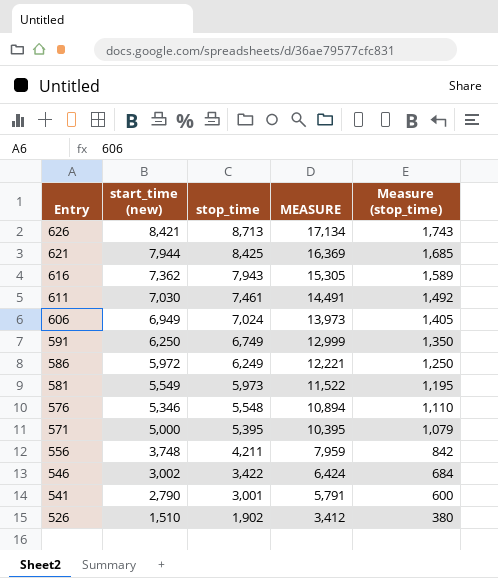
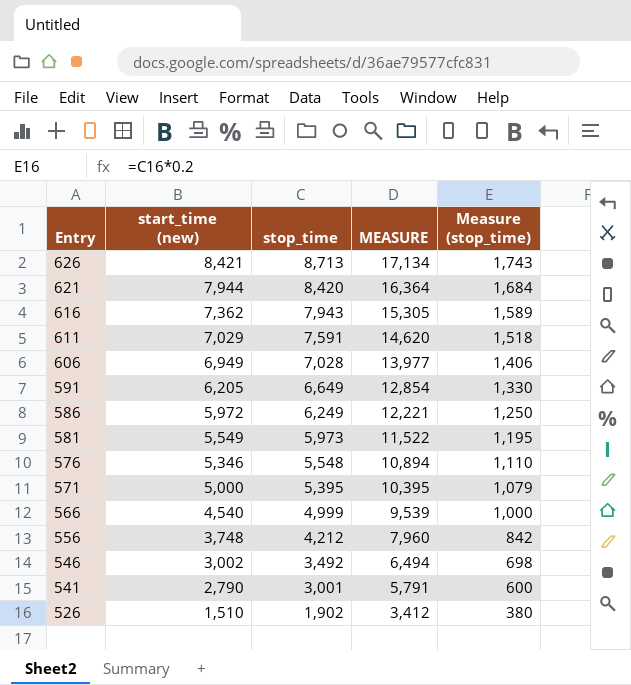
621 | stop_time: 8,425 -> 8,420
621 | MEASURE: 16,369 -> 16,364
621 | Measure (stop_time): 1,685 -> 1,684
611 | start_time (new): 7,030 -> 7,029
611 | stop_time: 7,461 -> 7,591
611 | MEASURE: 14,491 -> 14,620
611 | Measure (stop_time): 1,492 -> 1,518
606 | stop_time: 7,024 -> 7,028
606 | MEASURE: 13,973 -> 13,977
606 | Measure (stop_time): 1,405 -> 1,406
591 | start_time (new): 6,250 -> 6,205
591 | stop_time: 6,749 -> 6,649
591 | MEASURE: 12,999 -> 12,854
591 | Measure (stop_time): 1,350 -> 1,330
row 566: none -> 4,540 | 4,999 | 9,539 | 1,000
556 | stop_time: 4,211 -> 4,212
556 | MEASURE: 7,959 -> 7,960
546 | stop_time: 3,422 -> 3,492
546 | MEASURE: 6,424 -> 6,494
546 | Measure (stop_time): 684 -> 698

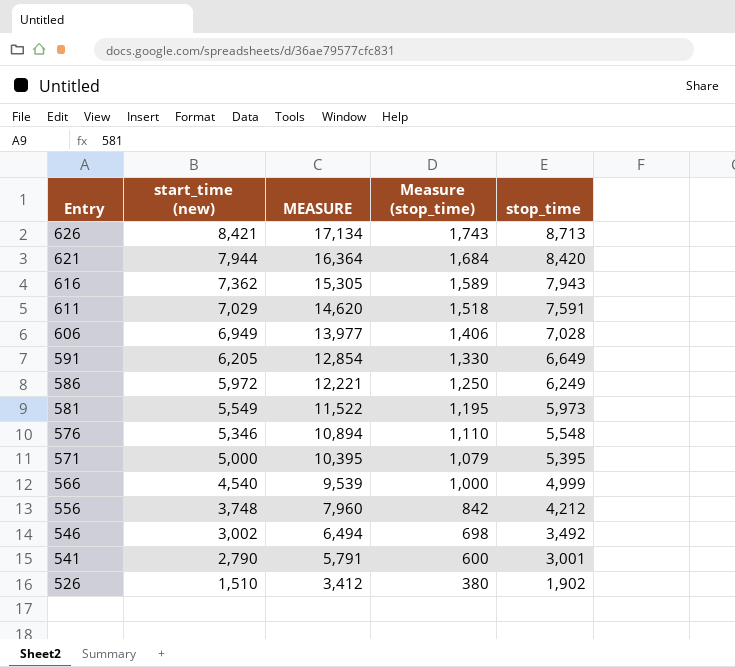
column stop_time | position: 3 -> 5

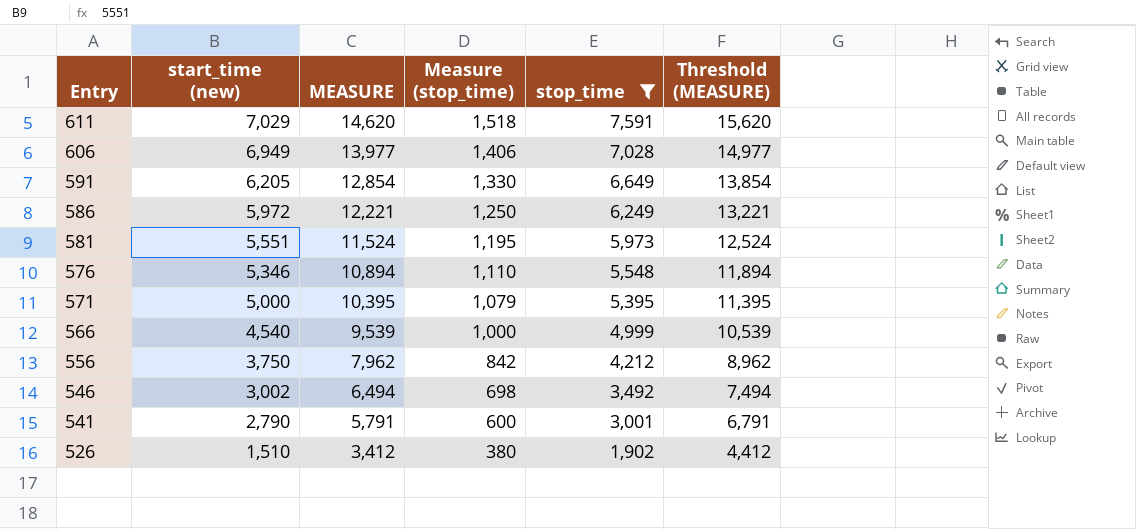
filter: none -> stop_time <= 7,591
column Threshold (MEASURE) | formula: none -> [MEASURE] + 1000
581 | start_time (new): 5,549 -> 5,551
581 | MEASURE: 11,522 -> 11,524
556 | start_time (new): 3,748 -> 3,750
556 | MEASURE: 7,960 -> 7,962

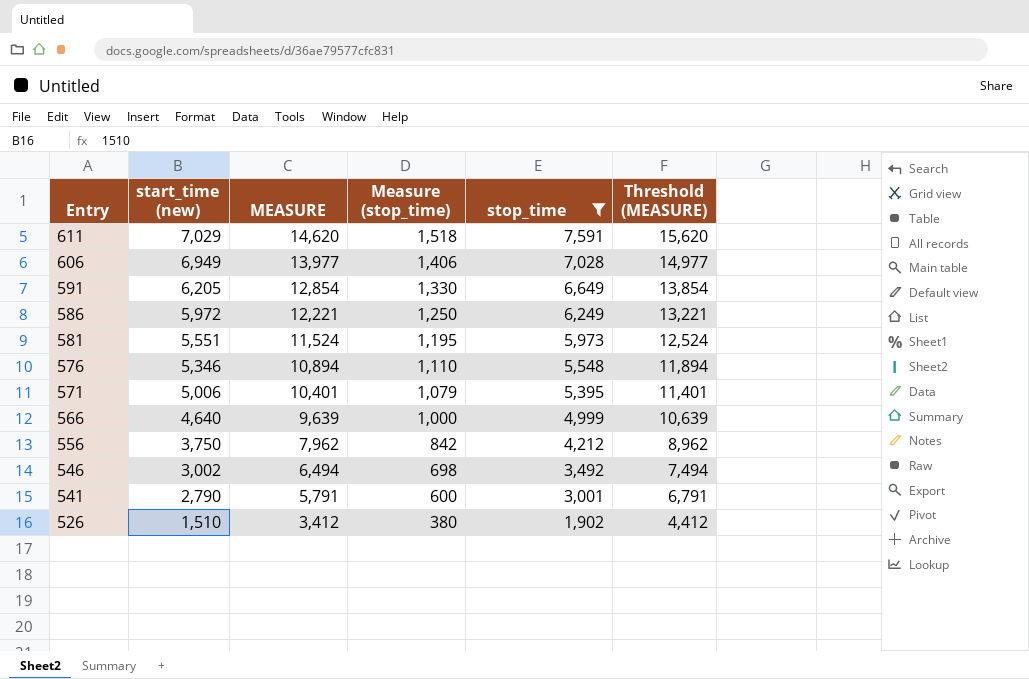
571 | start_time (new): 5,000 -> 5,006
571 | MEASURE: 10,395 -> 10,401
571 | Threshold (MEASURE): 11,395 -> 11,401
566 | start_time (new): 4,540 -> 4,640
566 | MEASURE: 9,539 -> 9,639
566 | Threshold (MEASURE): 10,539 -> 10,639

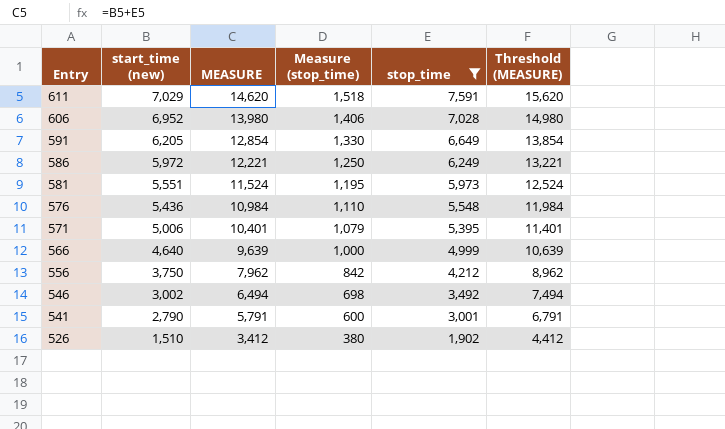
606 | start_time (new): 6,949 -> 6,952
606 | MEASURE: 13,977 -> 13,980
606 | Threshold (MEASURE): 14,977 -> 14,980
576 | start_time (new): 5,346 -> 5,436
576 | MEASURE: 10,894 -> 10,984
576 | Threshold (MEASURE): 11,894 -> 11,984

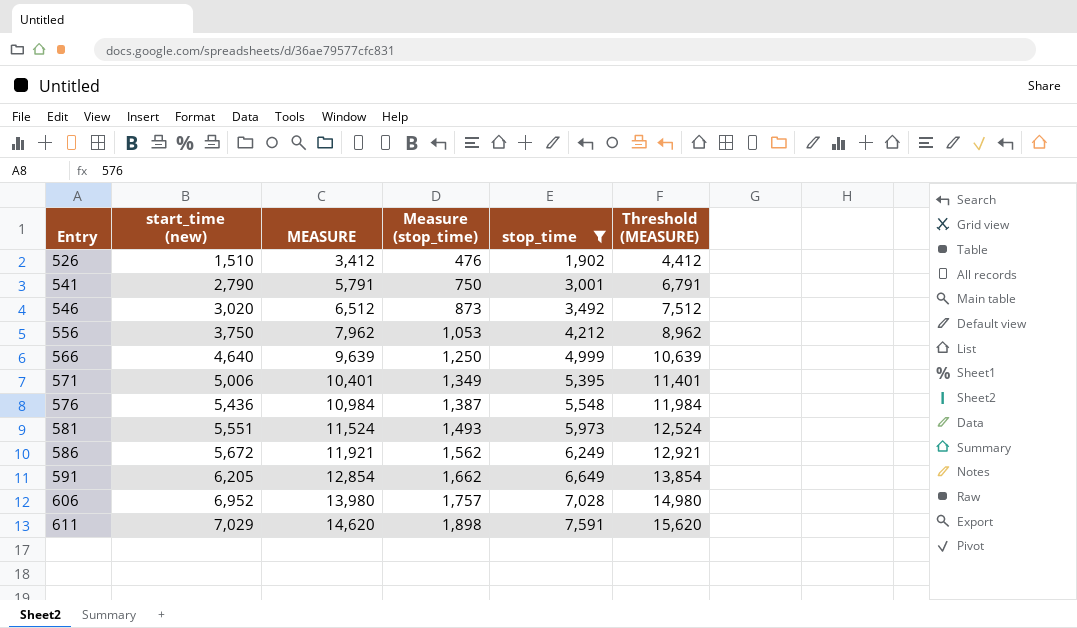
row order: Entry descending -> Entry ascending
column Measure (stop_time) | formula: [stop_time] * 0.2 -> [stop_time] * 0.25
546 | start_time (new): 3,002 -> 3,020
546 | MEASURE: 6,494 -> 6,512
546 | Threshold (MEASURE): 7,494 -> 7,512
586 | start_time (new): 5,972 -> 5,672
586 | MEASURE: 12,221 -> 11,921
586 | Threshold (MEASURE): 13,221 -> 12,921

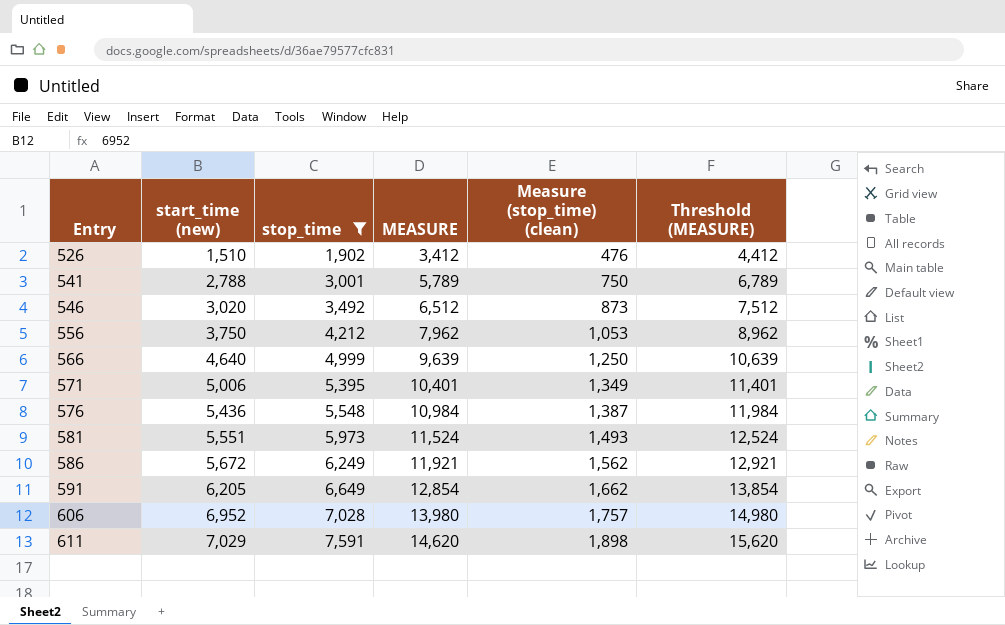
column stop_time | position: 5 -> 3
column name: Measure (stop_time) -> Measure (stop_time) (clean)
541 | start_time (new): 2,790 -> 2,788
541 | MEASURE: 5,791 -> 5,789
541 | Threshold (MEASURE): 6,791 -> 6,789

